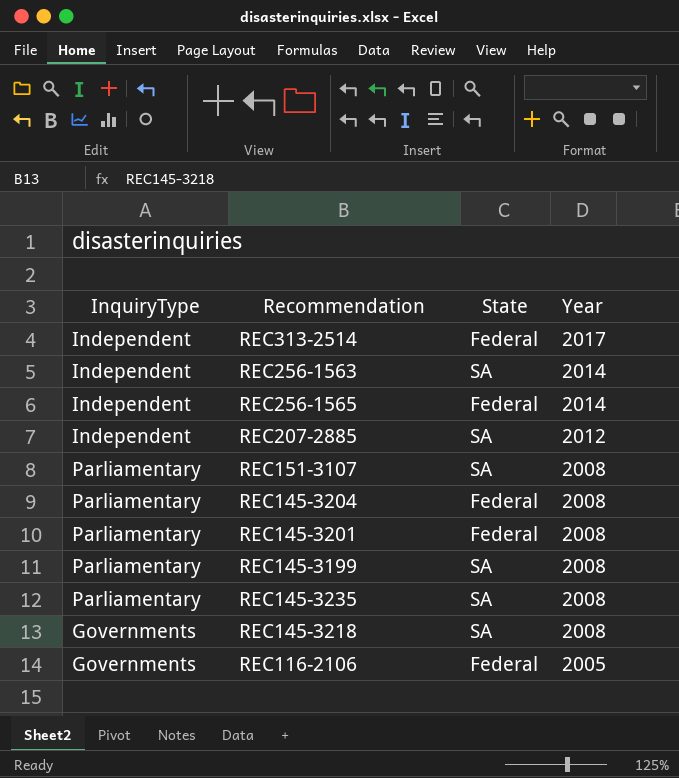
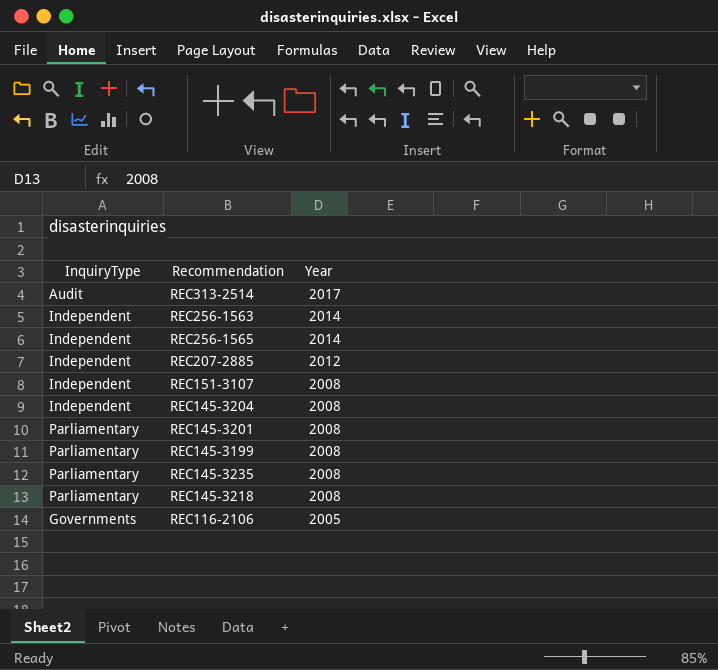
column State | position: 3 -> none
REC313-2514 | InquiryType: Independent -> Audit
REC151-3107 | InquiryType: Parliamentary -> Independent
REC145-3204 | InquiryType: Parliamentary -> Independent
REC145-3218 | InquiryType: Governments -> Parliamentary

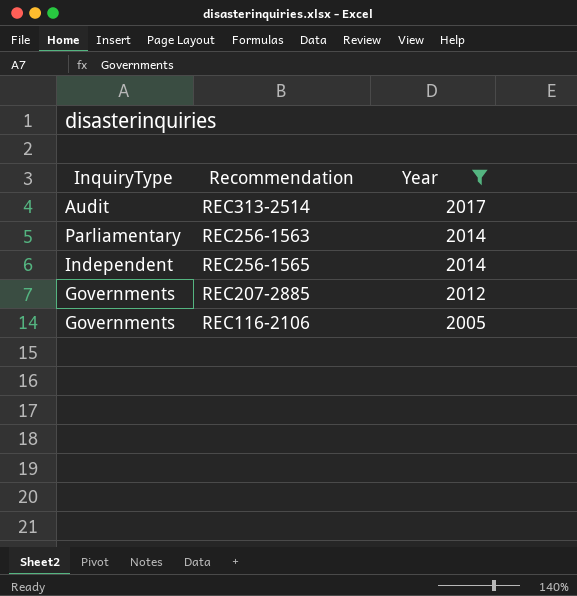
filter: none -> Year != 2008
REC256-1563 | InquiryType: Independent -> Parliamentary
REC207-2885 | InquiryType: Independent -> Governments

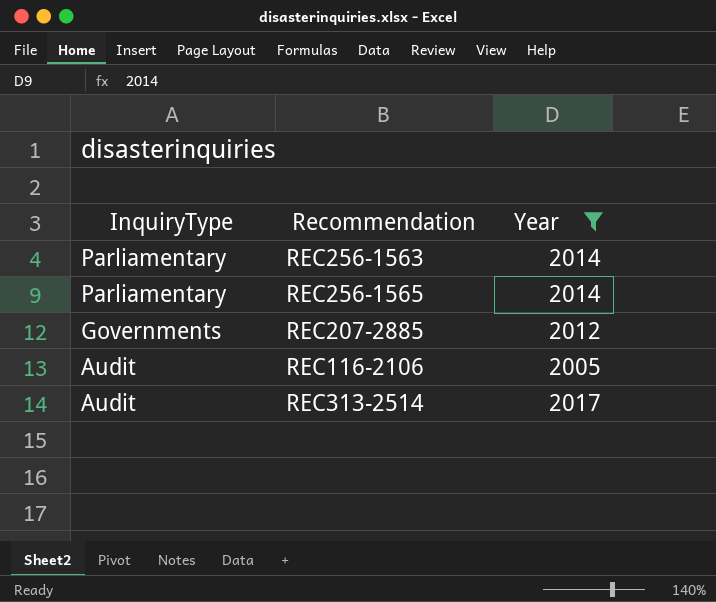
row order: Year descending -> InquiryType descending
REC256-1565 | InquiryType: Independent -> Parliamentary
REC116-2106 | InquiryType: Governments -> Audit

